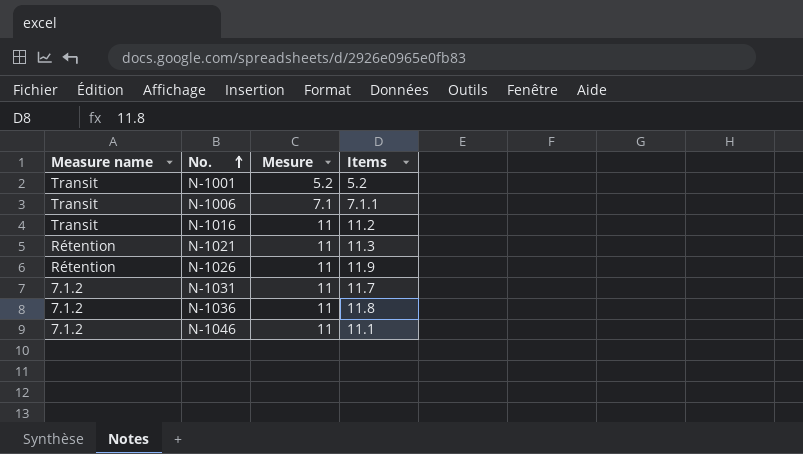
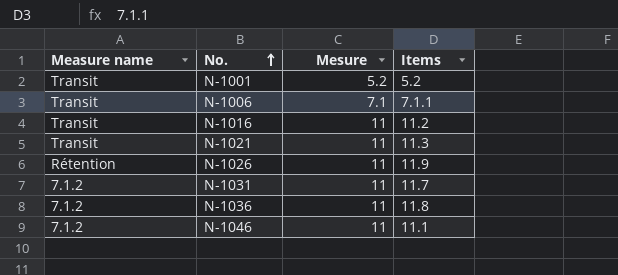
N-1021 | Measure name: Rétention -> Transit

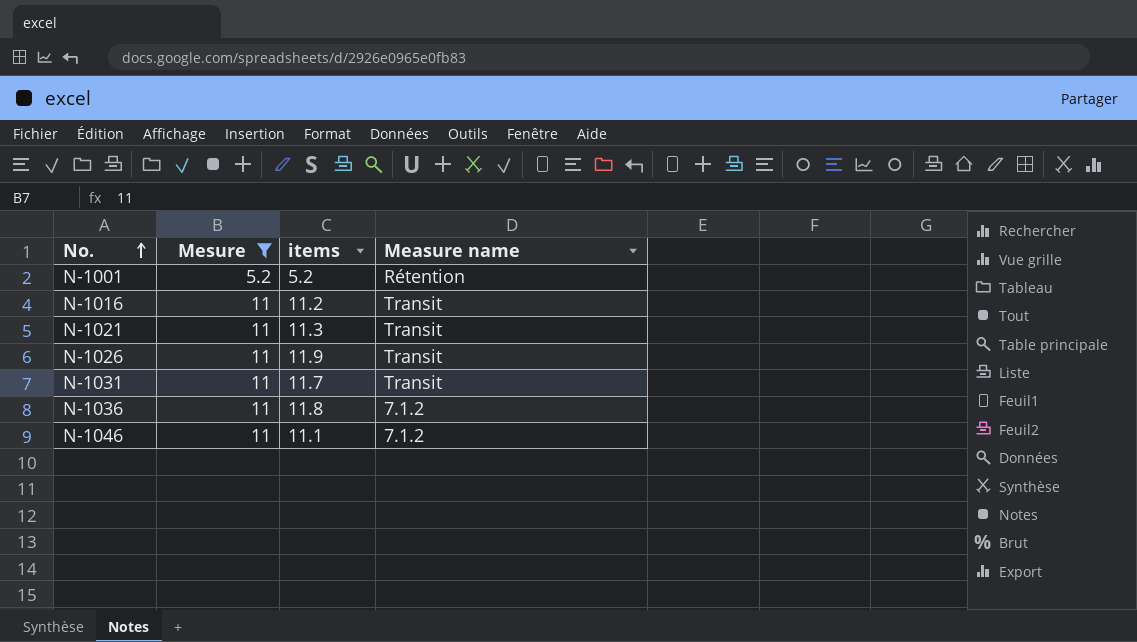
filter: none -> Mesure != 7.1
column name: Items -> items
column Measure name | position: 1 -> 4
N-1001 | Measure name: Transit -> Rétention
N-1026 | Measure name: Rétention -> Transit
N-1031 | Measure name: 7.1.2 -> Transit

